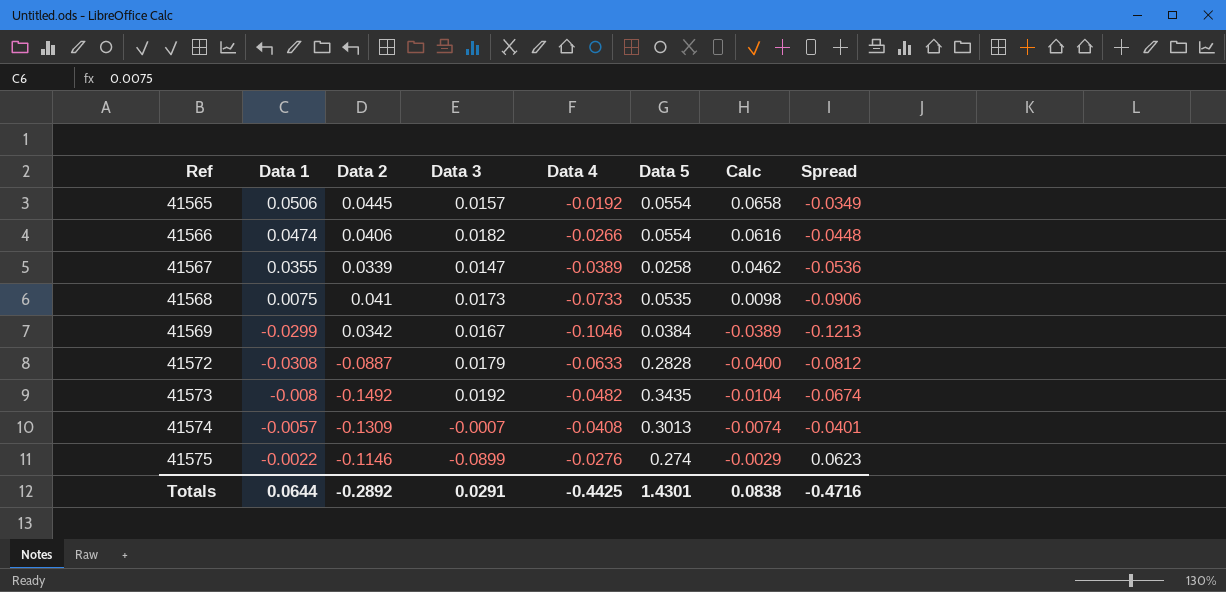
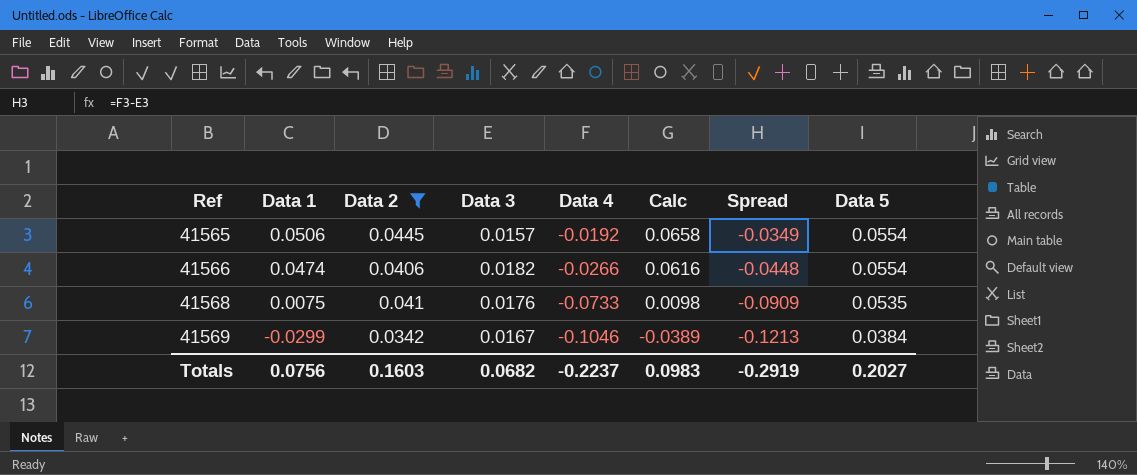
filter: none -> Data 2 >= 0.0342
column Data 5 | position: 6 -> 8
41568 | Data 3: 0.0173 -> 0.0176
41568 | Spread: -0.0906 -> -0.0909
Totals | Data 1: 0.0644 -> 0.0756
Totals | Data 2: -0.2892 -> 0.1603
Totals | Data 3: 0.0291 -> 0.0682
Totals | Data 4: -0.4425 -> -0.2237
Totals | Calc: 0.0838 -> 0.0983
Totals | Spread: -0.4716 -> -0.2919
Totals | Data 5: 1.4301 -> 0.2027

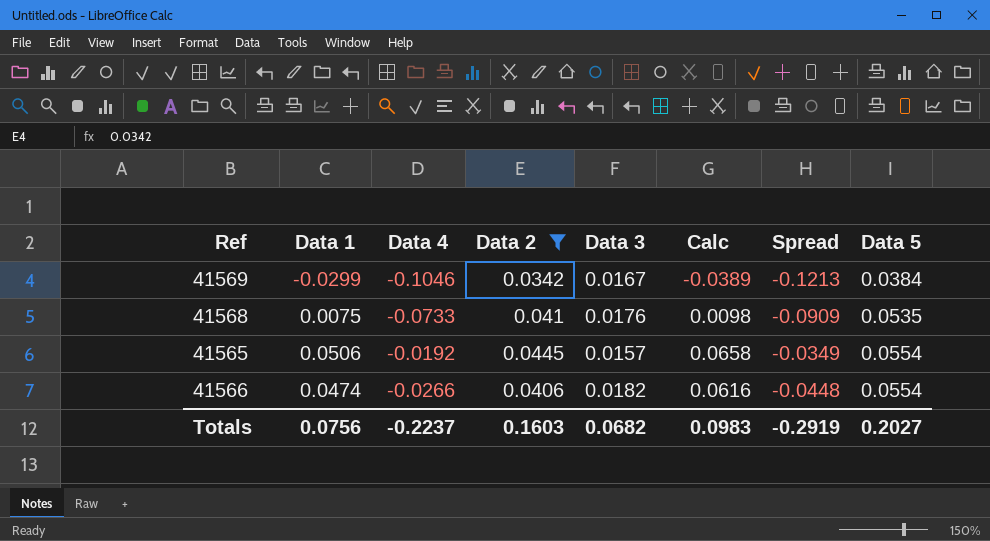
row order: Ref ascending -> Data 5 ascending
column Data 4 | position: 5 -> 3

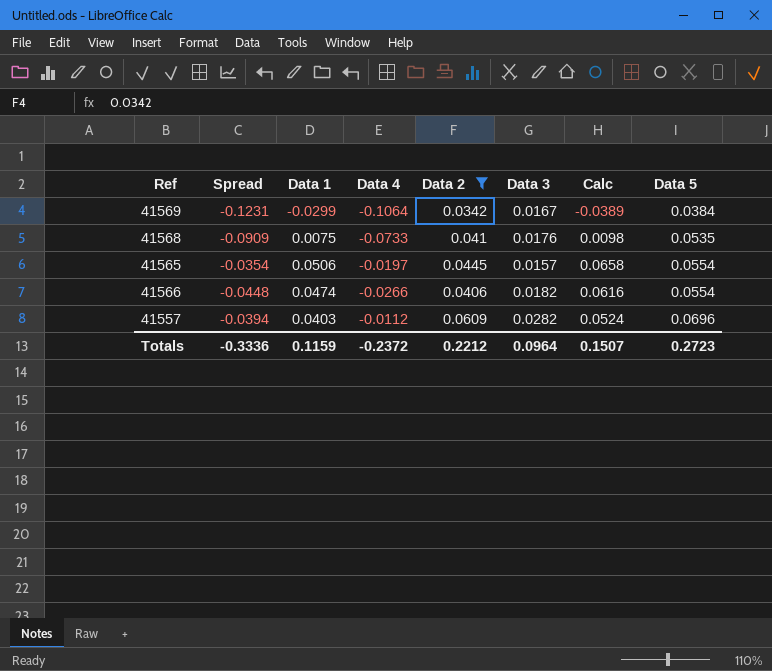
column Spread | position: 7 -> 2
41569 | Spread: -0.1213 -> -0.1231
41569 | Data 4: -0.1046 -> -0.1064
41565 | Spread: -0.0349 -> -0.0354
41565 | Data 4: -0.0192 -> -0.0197
row 41557: none -> -0.0394 | 0.0403 | -0.0112 | 0.0609 | 0.0282 | 0.0524 | 0.0696
Totals | Spread: -0.2919 -> -0.3336
Totals | Data 1: 0.0756 -> 0.1159
Totals | Data 4: -0.2237 -> -0.2372
Totals | Data 2: 0.1603 -> 0.2212
Totals | Data 3: 0.0682 -> 0.0964
Totals | Calc: 0.0983 -> 0.1507
Totals | Data 5: 0.2027 -> 0.2723

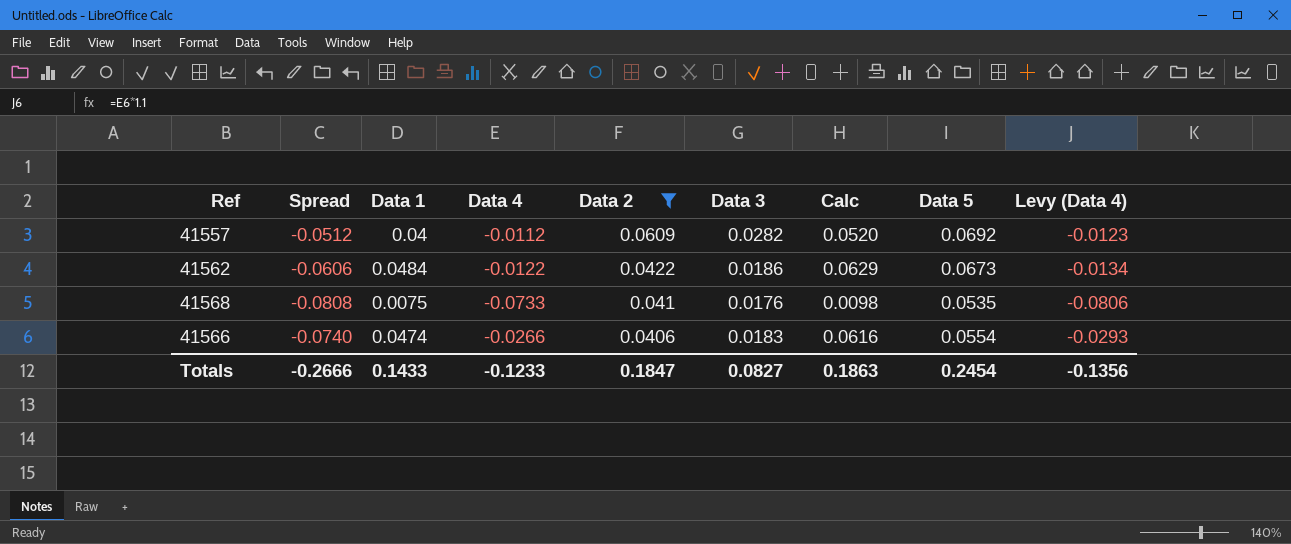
row order: Data 5 ascending -> Data 2 descending
column Spread | formula: [Data 4] - [Data 3] -> [Data 4] - [Data 1]
column Levy (Data 4) | formula: none -> [Data 4] * 1.1
row 41569: -0.1231 | -0.0299 | -0.1064 | 0.0342 | 0.0167 | -0.0389 | 0.0384 -> none
row 41565: -0.0354 | 0.0506 | -0.0197 | 0.0445 | 0.0157 | 0.0658 | 0.0554 -> none
41557 | Data 1: 0.0403 -> 0.04
41557 | Calc: 0.0524 -> 0.0520
41557 | Data 5: 0.0696 -> 0.0692
row 41562: none -> -0.0606 | 0.0484 | -0.0122 | 0.0422 | 0.0186 | 0.0629 | 0.0673 | -0.0134
41566 | Data 3: 0.0182 -> 0.0183
Totals | Spread: -0.3336 -> -0.2666
Totals | Data 1: 0.1159 -> 0.1433
Totals | Data 4: -0.2372 -> -0.1233
Totals | Data 2: 0.2212 -> 0.1847
Totals | Data 3: 0.0964 -> 0.0827
Totals | Calc: 0.1507 -> 0.1863
Totals | Data 5: 0.2723 -> 0.2454

